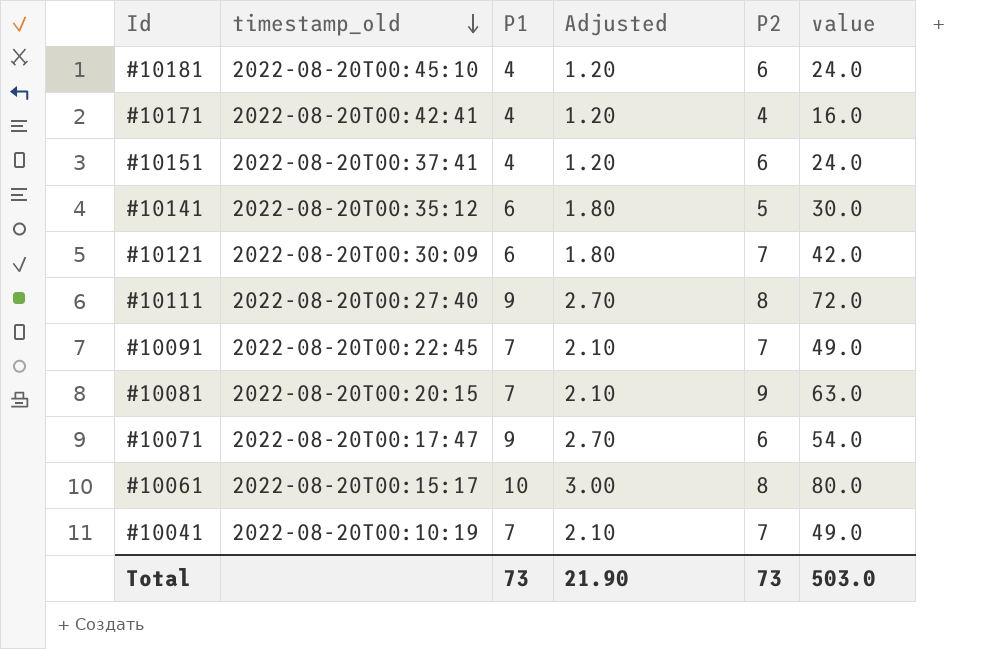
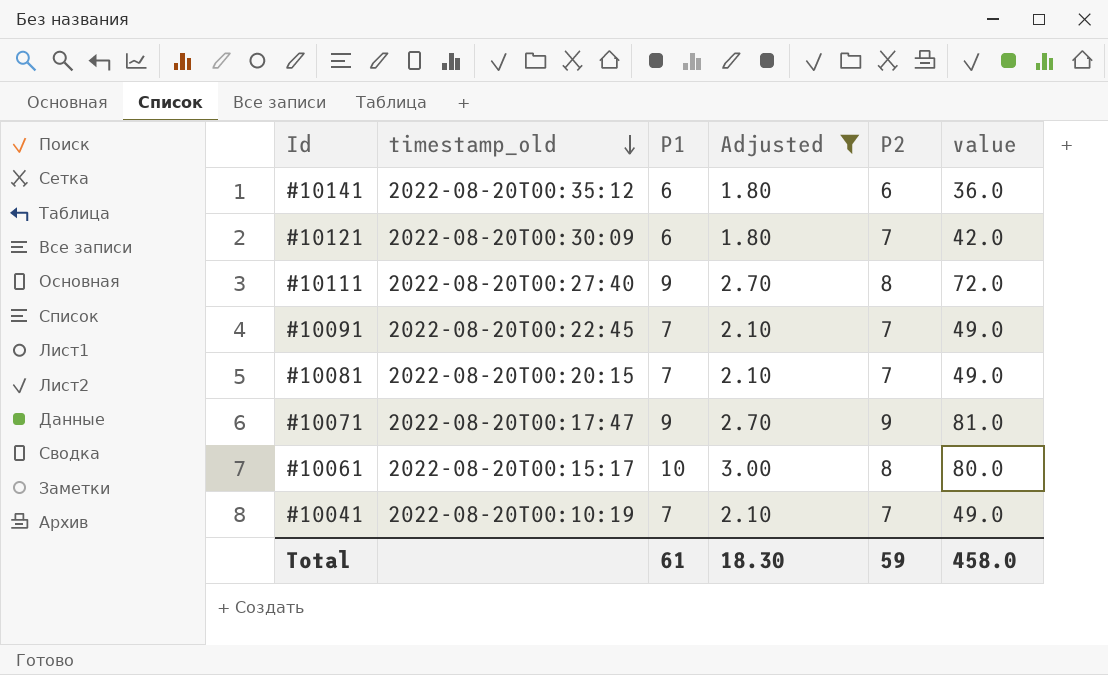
filter: none -> Adjusted != 1.20
#10141 | P2: 5 -> 6
#10141 | value: 30.0 -> 36.0
#10081 | P2: 9 -> 7
#10081 | value: 63.0 -> 49.0
#10071 | P2: 6 -> 9
#10071 | value: 54.0 -> 81.0
Total | P1: 73 -> 61
Total | Adjusted: 21.90 -> 18.30
Total | P2: 73 -> 59
Total | value: 503.0 -> 458.0

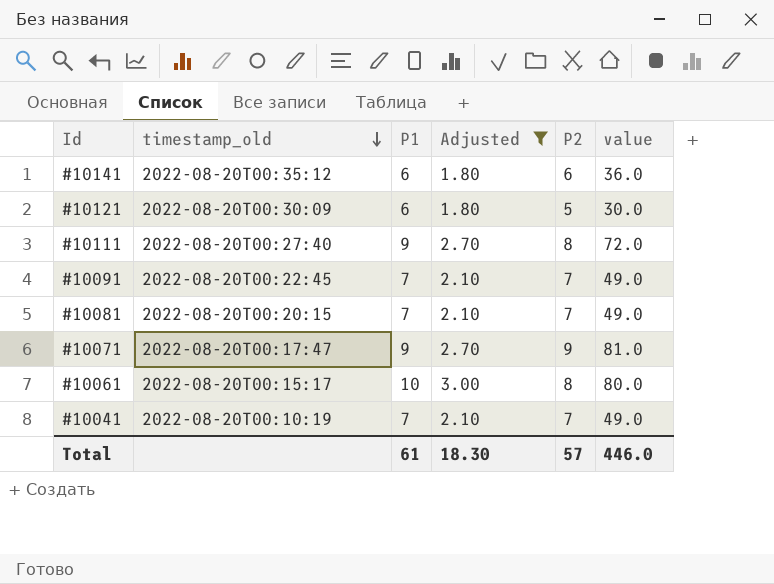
#10121 | P2: 7 -> 5
#10121 | value: 42.0 -> 30.0
Total | P2: 59 -> 57
Total | value: 458.0 -> 446.0

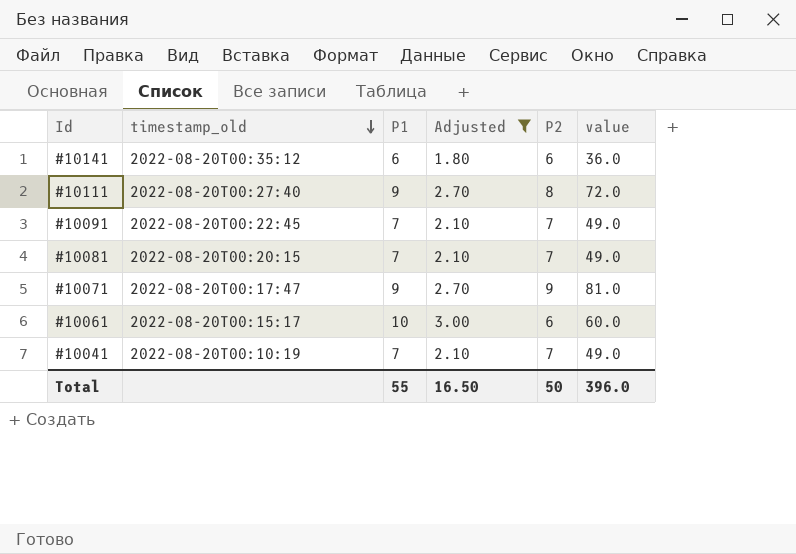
row #10121: 2022-08-20T00:30:09 | 6 | 1.80 | 5 | 30.0 -> none
#10061 | P2: 8 -> 6
#10061 | value: 80.0 -> 60.0
Total | P1: 61 -> 55
Total | Adjusted: 18.30 -> 16.50
Total | P2: 57 -> 50
Total | value: 446.0 -> 396.0

